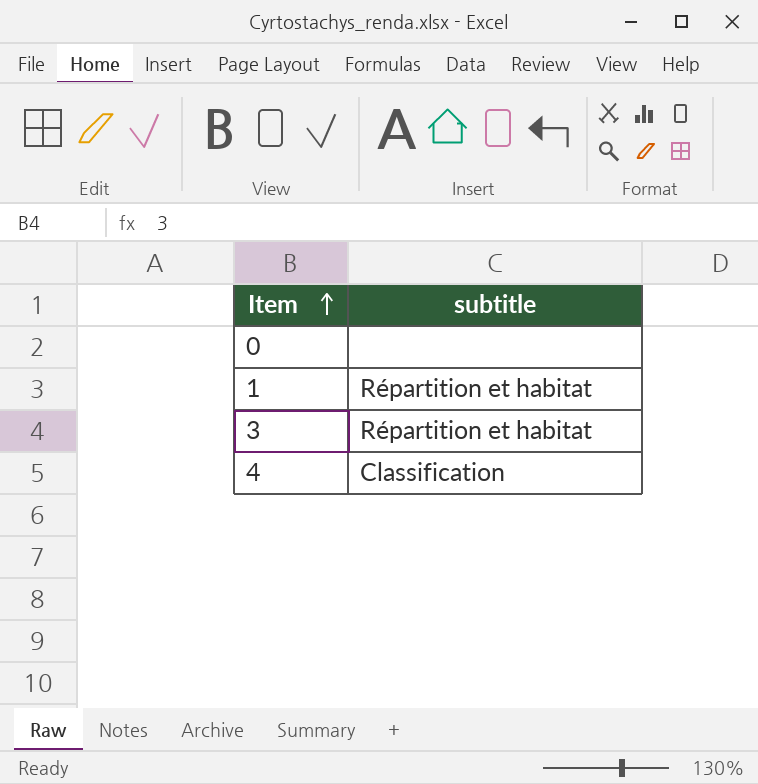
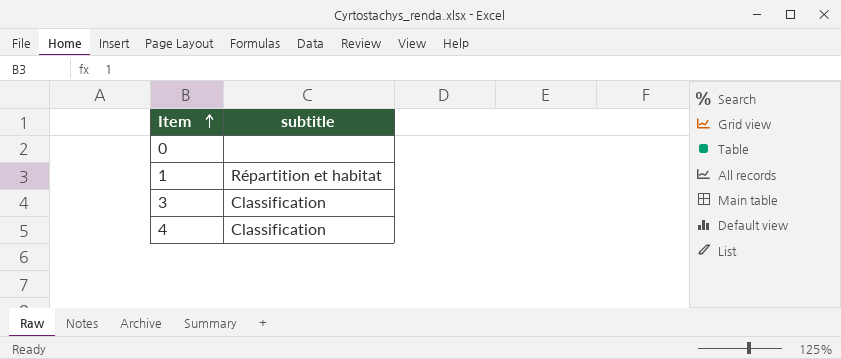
3 | subtitle: Répartition et habitat -> Classification

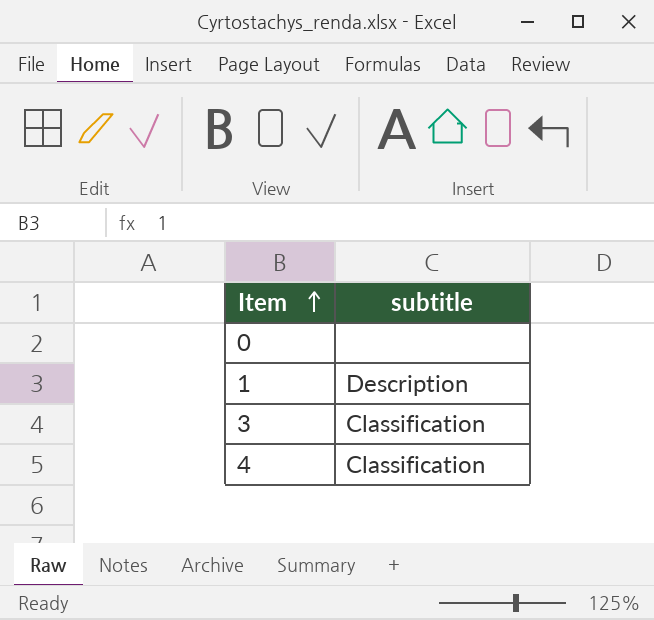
1 | subtitle: Répartition et habitat -> Description

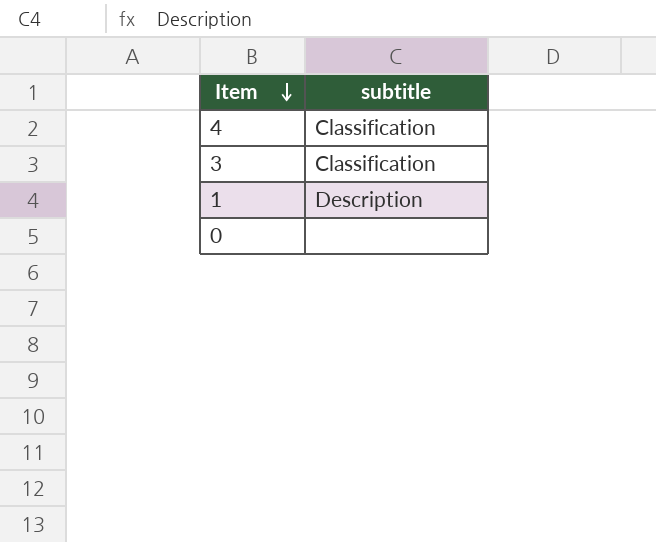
row order: Item ascending -> Item descending

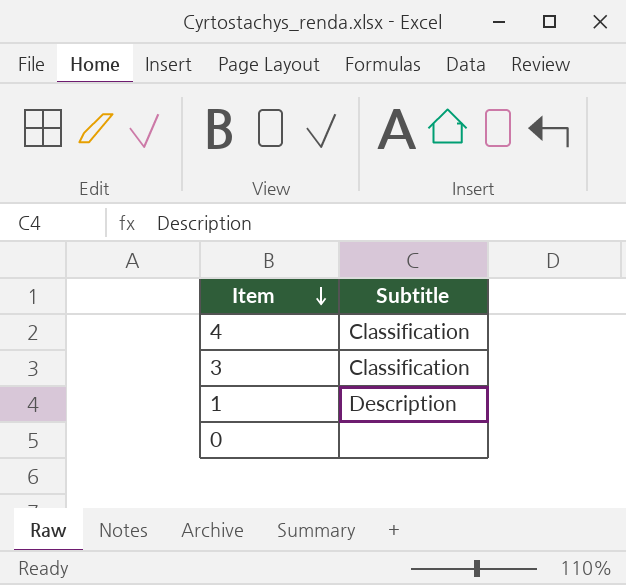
column name: subtitle -> Subtitle

